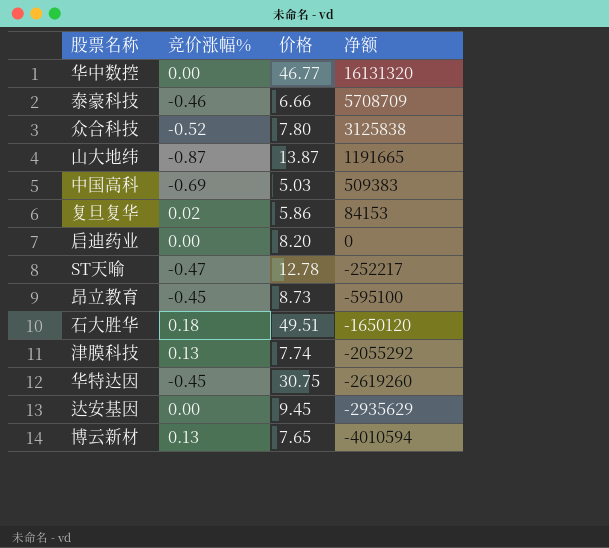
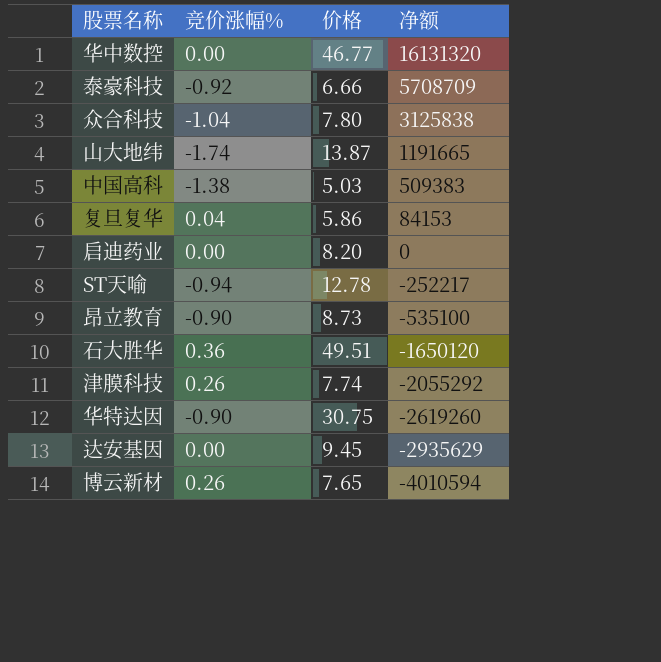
泰豪科技 | 竞价涨幅%: -0.46 -> -0.92
众合科技 | 竞价涨幅%: -0.52 -> -1.04
山大地纬 | 竞价涨幅%: -0.87 -> -1.74
中国高科 | 竞价涨幅%: -0.69 -> -1.38
复旦复华 | 竞价涨幅%: 0.02 -> 0.04
ST天喻 | 竞价涨幅%: -0.47 -> -0.94
昂立教育 | 竞价涨幅%: -0.45 -> -0.90
昂立教育 | 净额: -595100 -> -535100
石大胜华 | 竞价涨幅%: 0.18 -> 0.36
津膜科技 | 竞价涨幅%: 0.13 -> 0.26
华特达因 | 竞价涨幅%: -0.45 -> -0.90
博云新材 | 竞价涨幅%: 0.13 -> 0.26

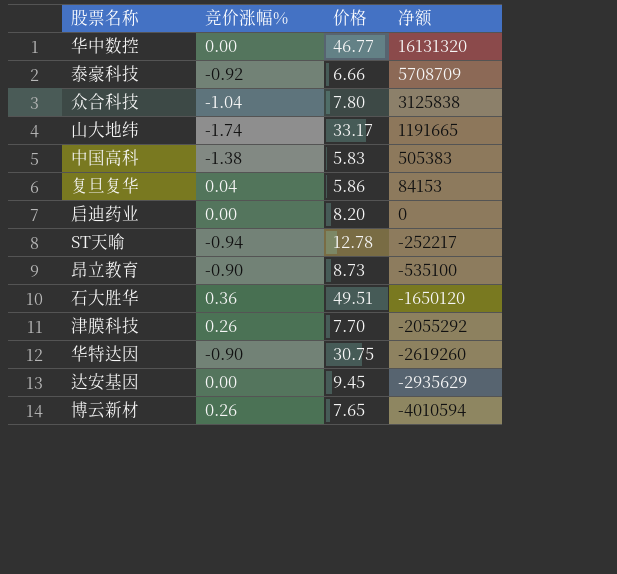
山大地纬 | 价格: 13.87 -> 33.17
中国高科 | 价格: 5.03 -> 5.83
中国高科 | 净额: 509383 -> 505383
津膜科技 | 价格: 7.74 -> 7.70

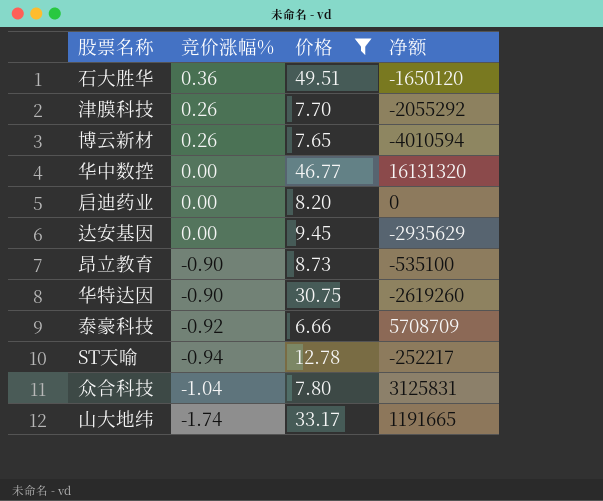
filter: none -> 价格 >= 6.66
row order: 净额 descending -> 竞价涨幅% descending
众合科技 | 净额: 3125838 -> 3125831

